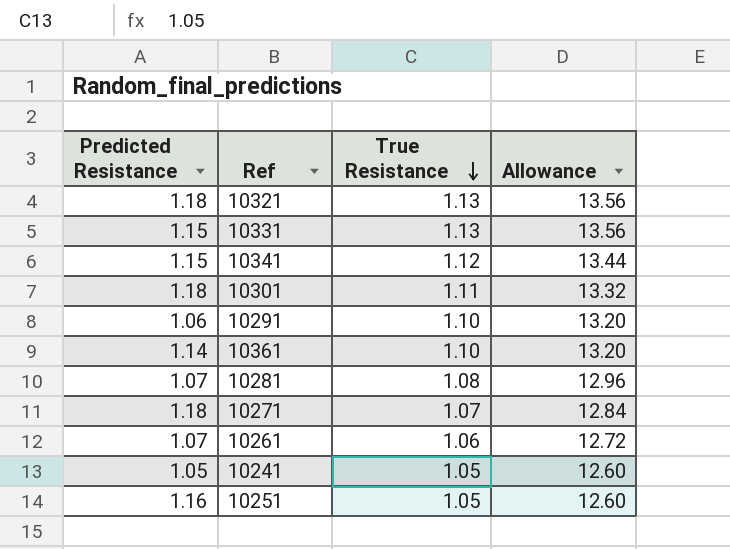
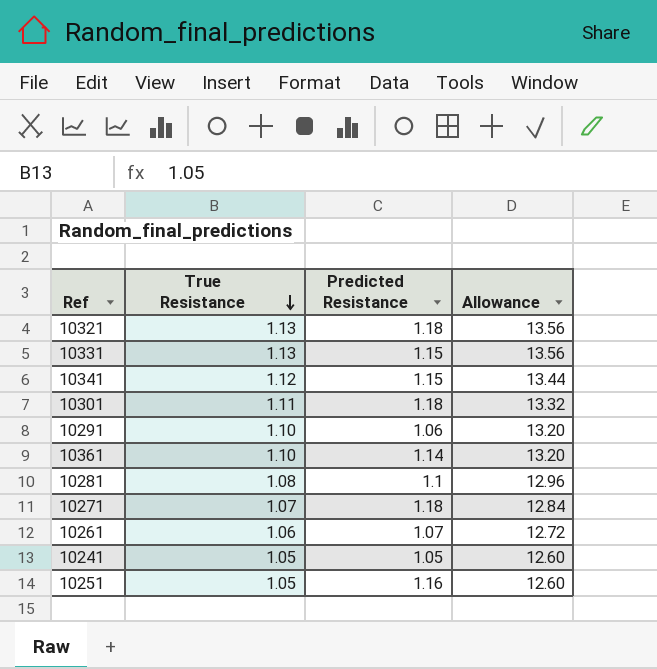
column Predicted Resistance | position: 1 -> 3
10281 | Predicted Resistance: 1.07 -> 1.1

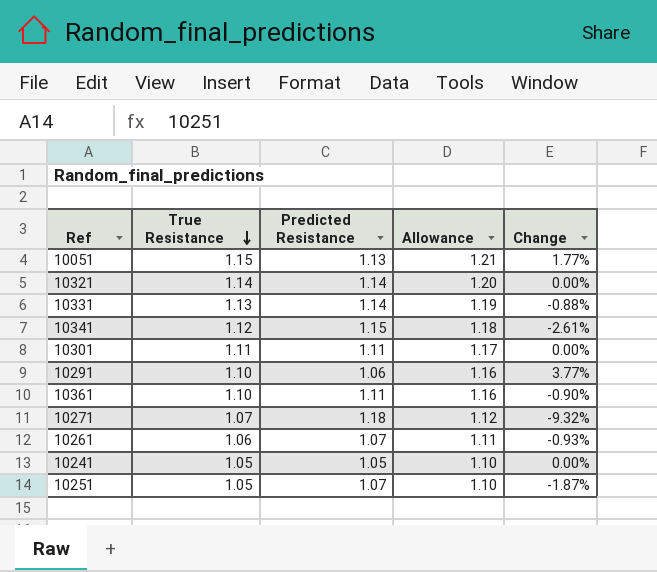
column Allowance | formula: [True Resistance] * 12 -> [True Resistance] * 1.05
column Change | formula: none -> ([True Resistance] - [Predicted Resistance]) / [Predicted Resistance]
row 10281: 1.08 | 1.1 | 12.96 -> none
row 10051: none -> 1.15 | 1.13 | 1.21 | 1.77%
10321 | True Resistance: 1.13 -> 1.14
10321 | Predicted Resistance: 1.18 -> 1.14
10331 | Predicted Resistance: 1.15 -> 1.14
10301 | Predicted Resistance: 1.18 -> 1.11
10361 | Predicted Resistance: 1.14 -> 1.11
10251 | Predicted Resistance: 1.16 -> 1.07

